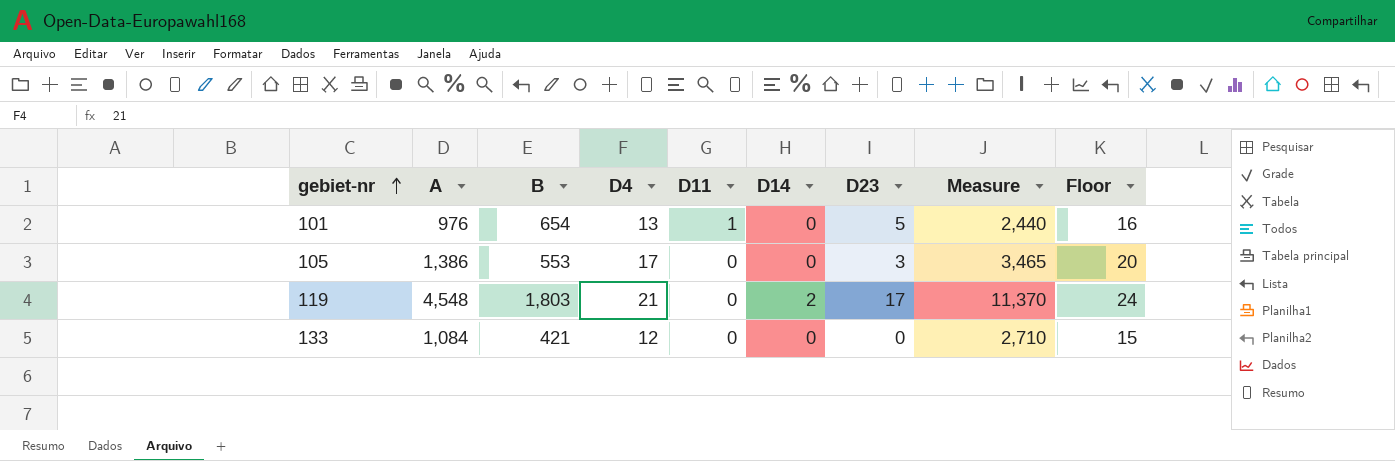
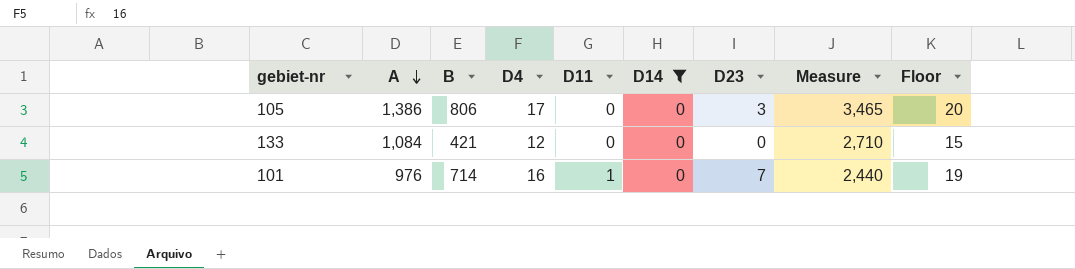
filter: none -> D14 = 0
row order: gebiet-nr ascending -> A descending
105 | B: 553 -> 806
101 | B: 654 -> 714
101 | D4: 13 -> 16
101 | D23: 5 -> 7
101 | Floor: 16 -> 19

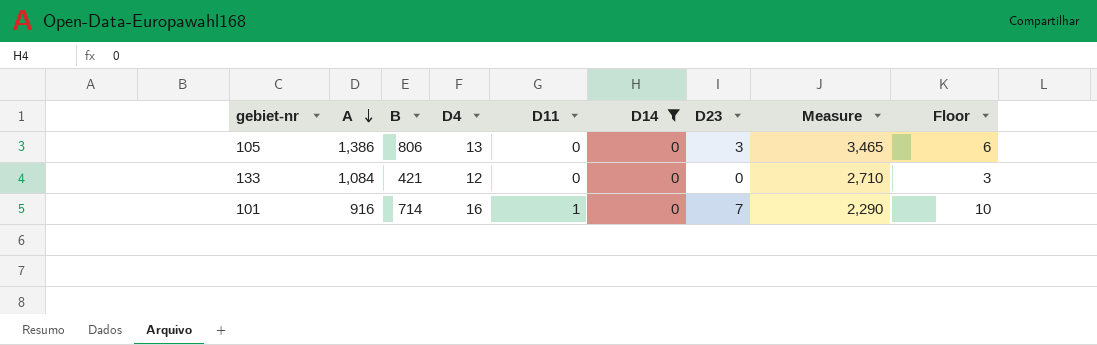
column Floor | formula: [D4] + 3 -> [D23] + 3
105 | D4: 17 -> 13
101 | A: 976 -> 916
101 | Measure: 2,440 -> 2,290

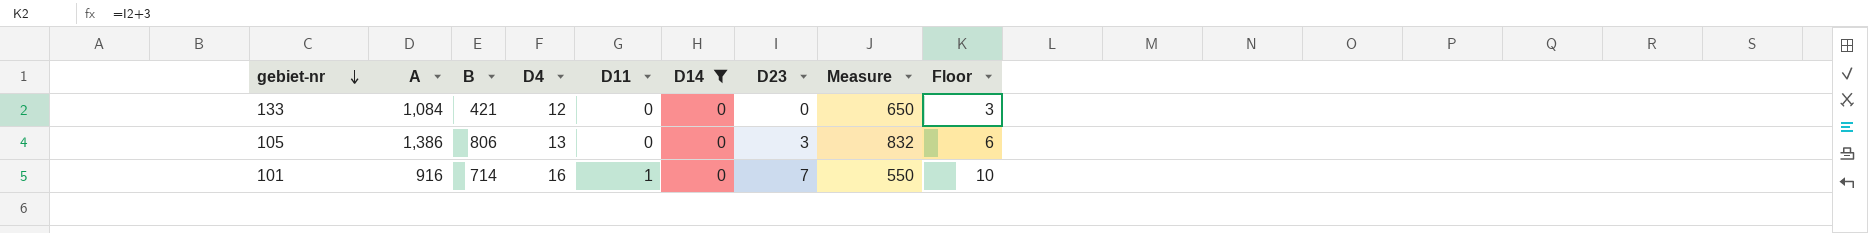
row order: A descending -> gebiet-nr descending
column Measure | formula: [A] * 2.5 -> [A] * 0.6

